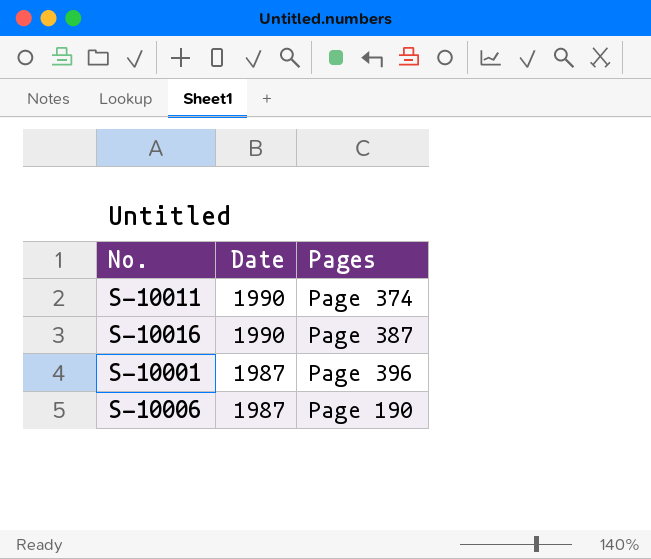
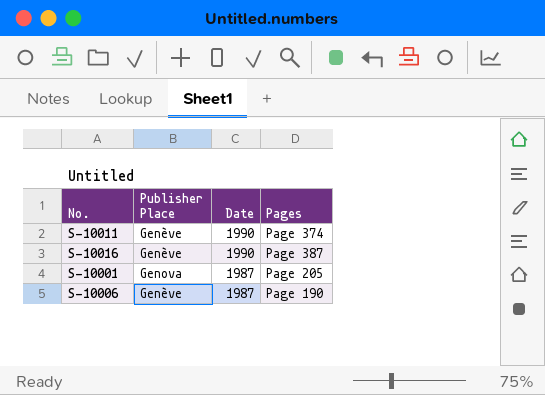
column Publisher Place | position: none -> 2
S-10001 | Pages: Page 396 -> Page 205

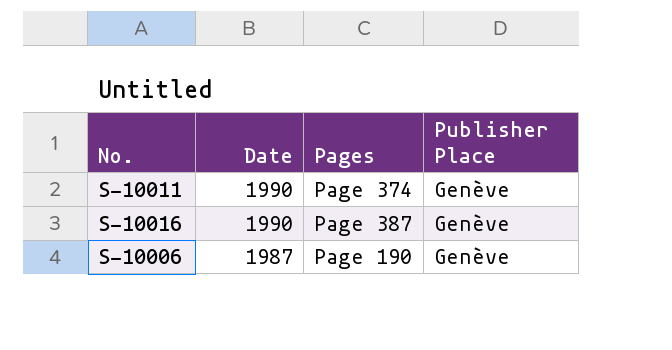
column Publisher Place | position: 2 -> 4
row S-10001: Genova | 1987 | Page 205 -> none

